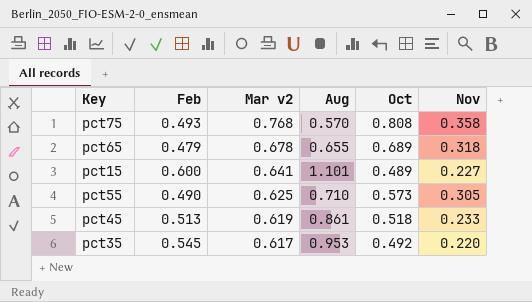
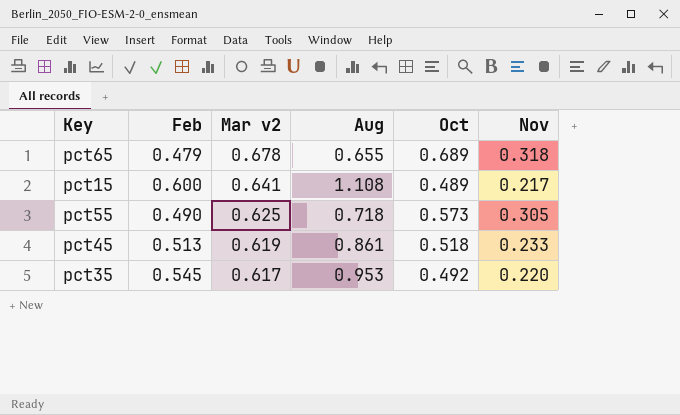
row pct75: 0.493 | 0.768 | 0.570 | 0.808 | 0.358 -> none
pct15 | Aug: 1.101 -> 1.108
pct15 | Nov: 0.227 -> 0.217
pct55 | Aug: 0.710 -> 0.718

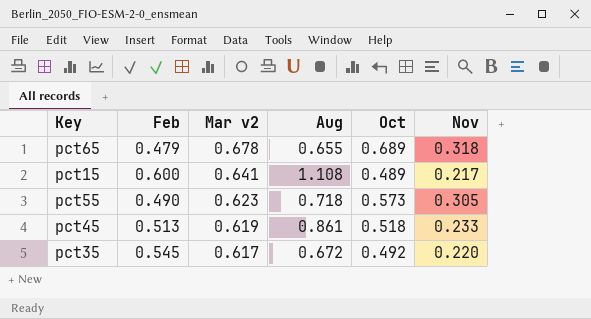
pct55 | Mar v2: 0.625 -> 0.623
pct35 | Aug: 0.953 -> 0.672

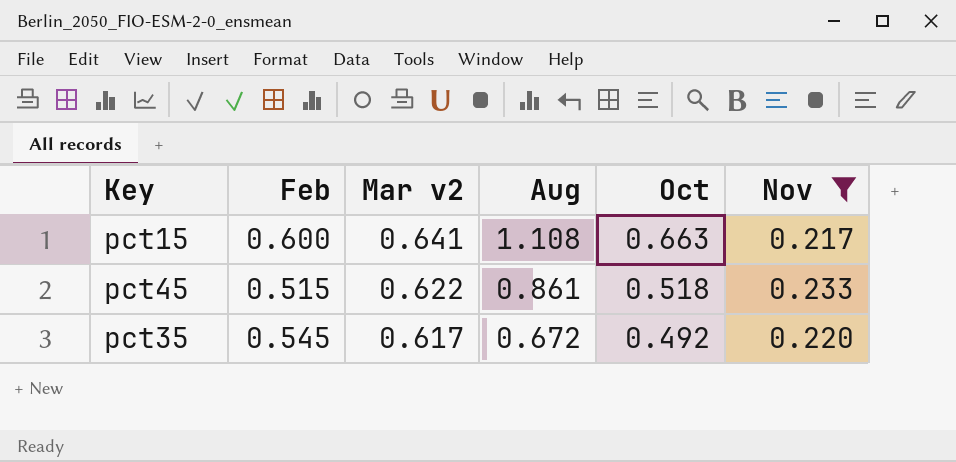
filter: none -> Nov <= 0.233
pct15 | Oct: 0.489 -> 0.663
pct45 | Feb: 0.513 -> 0.515
pct45 | Mar v2: 0.619 -> 0.622

